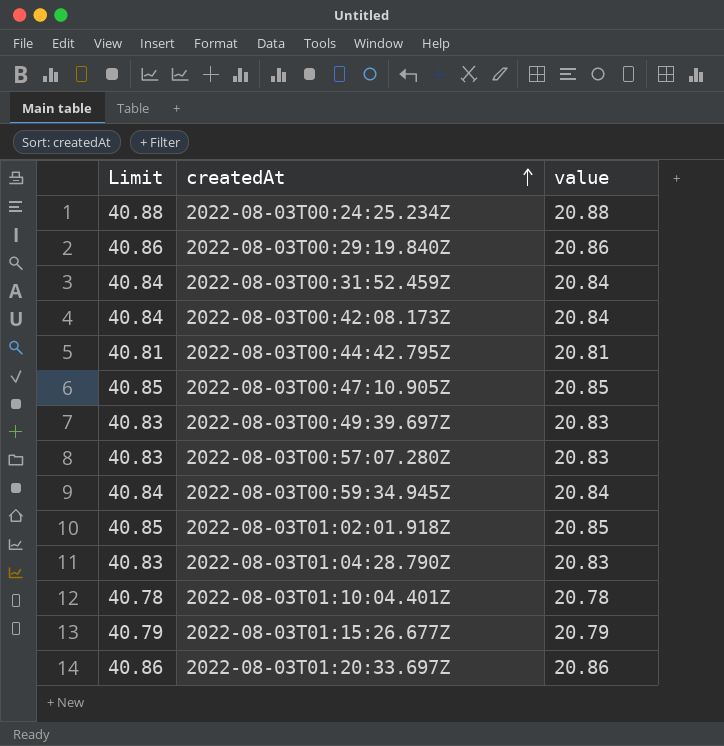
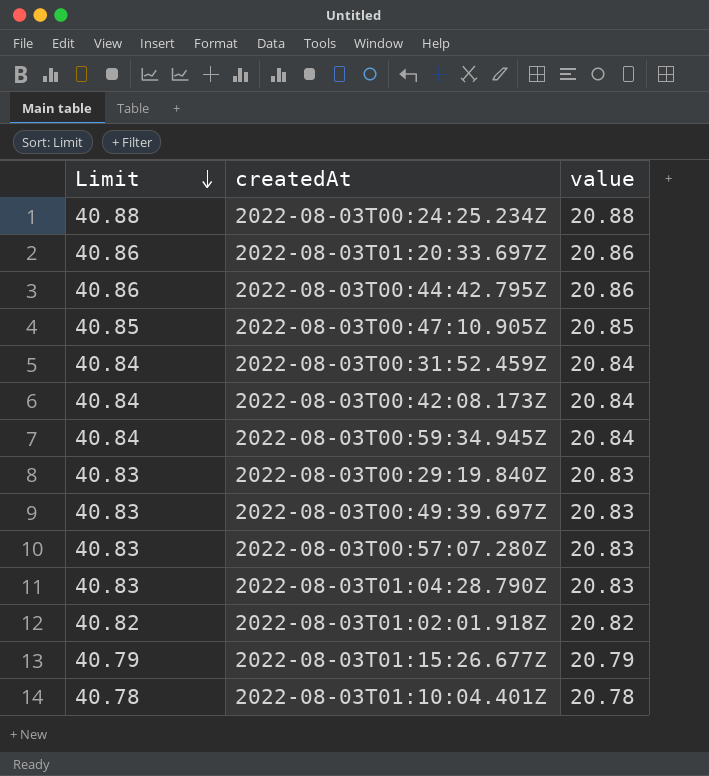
row order: createdAt ascending -> Limit descending
2022-08-03T00:44:42.795Z | Limit: 40.81 -> 40.86
2022-08-03T00:44:42.795Z | value: 20.81 -> 20.86
2022-08-03T00:29:19.840Z | Limit: 40.86 -> 40.83
2022-08-03T00:29:19.840Z | value: 20.86 -> 20.83
2022-08-03T01:02:01.918Z | Limit: 40.85 -> 40.82
2022-08-03T01:02:01.918Z | value: 20.85 -> 20.82

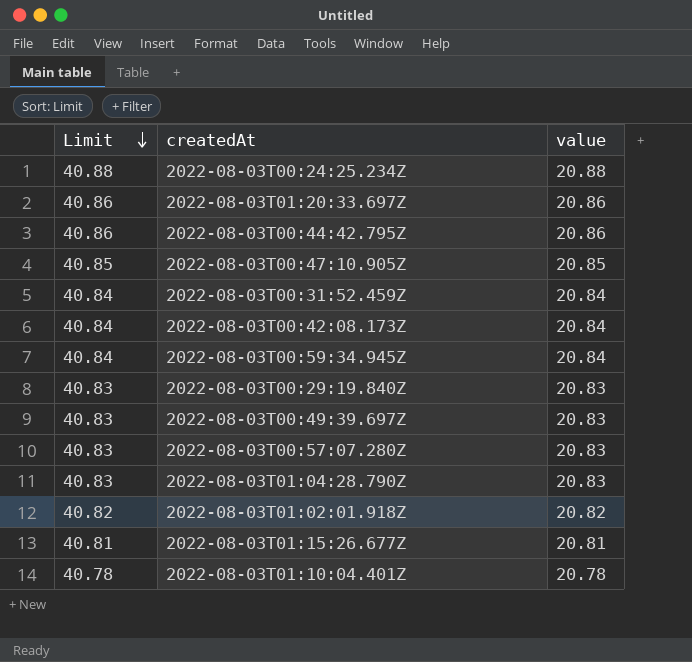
2022-08-03T01:15:26.677Z | Limit: 40.79 -> 40.81
2022-08-03T01:15:26.677Z | value: 20.79 -> 20.81

